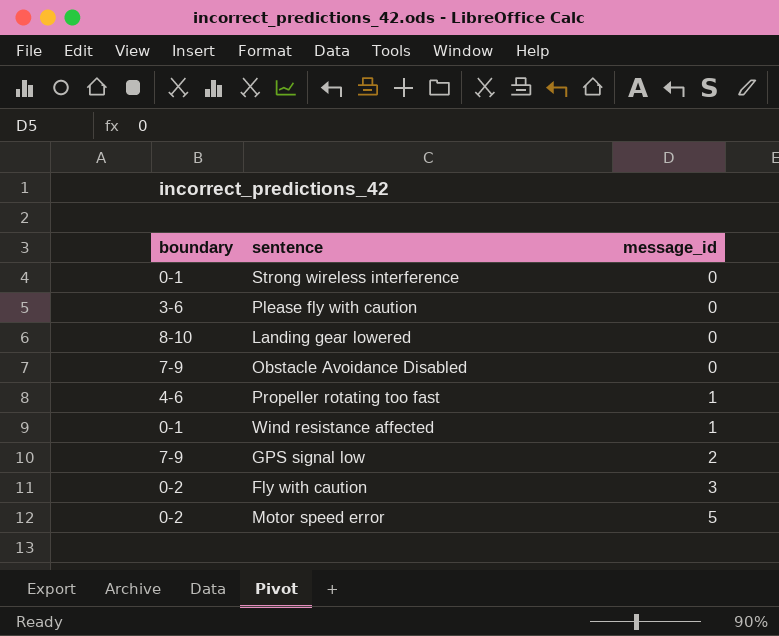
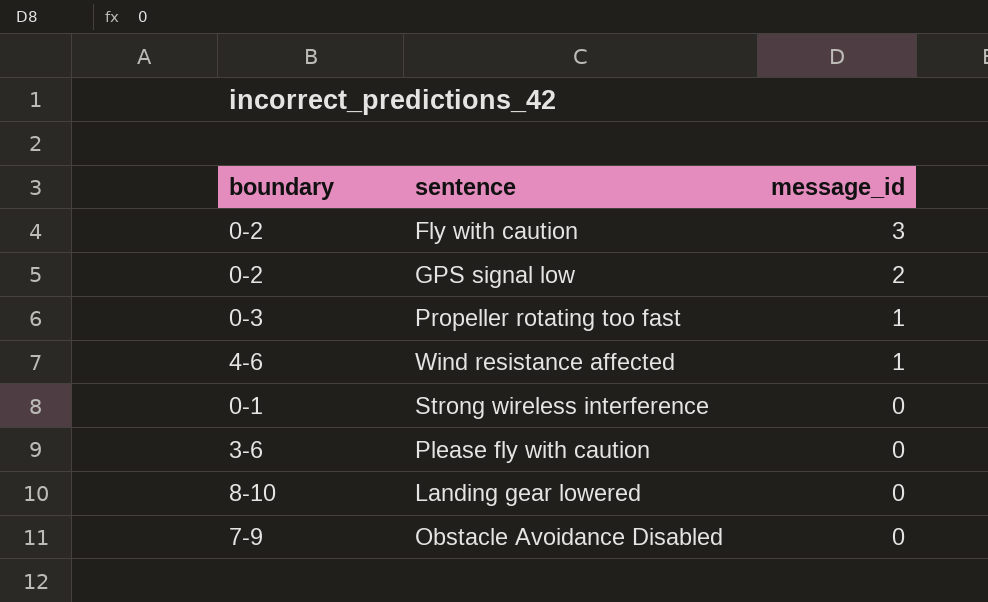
row order: message_id ascending -> message_id descending
row Motor speed error: 0-2 | 5 -> none
GPS signal low | boundary: 7-9 -> 0-2
Propeller rotating too fast | boundary: 4-6 -> 0-3
Wind resistance affected | boundary: 0-1 -> 4-6

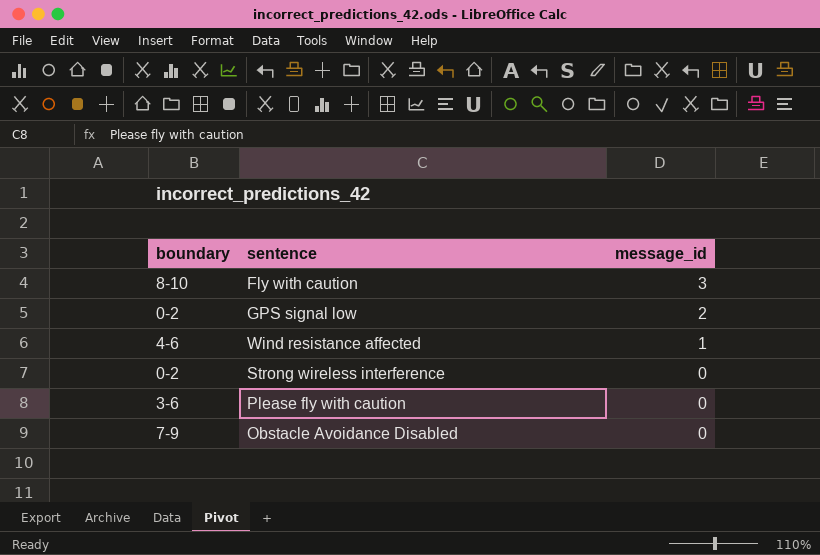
row Propeller rotating too fast: 0-3 | 1 -> none
row Landing gear lowered: 8-10 | 0 -> none
Fly with caution | boundary: 0-2 -> 8-10
Strong wireless interference | boundary: 0-1 -> 0-2

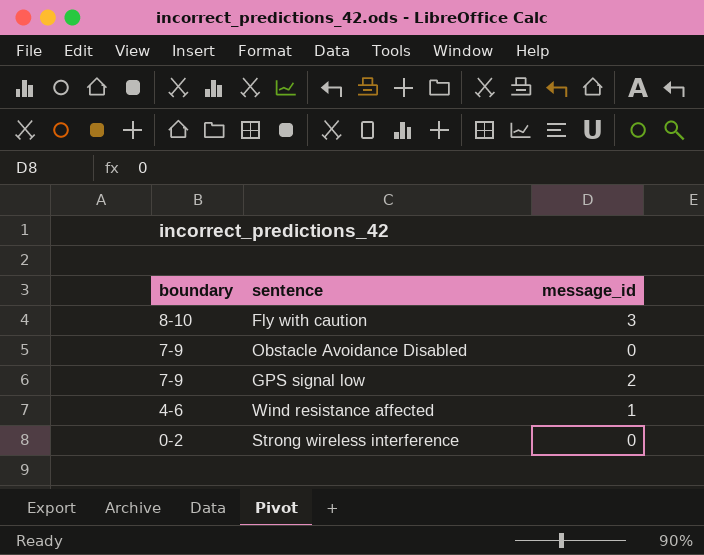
row order: message_id descending -> boundary descending
row Please fly with caution: 3-6 | 0 -> none
GPS signal low | boundary: 0-2 -> 7-9

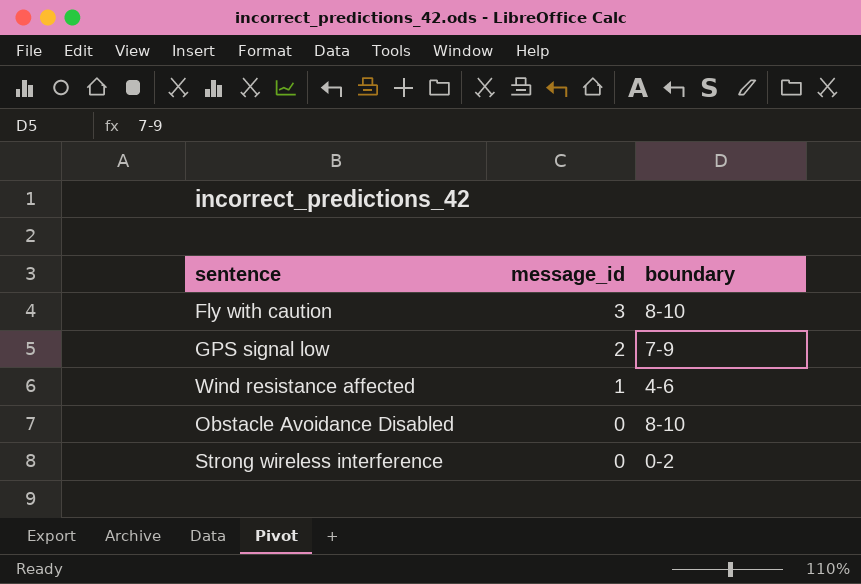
row order: boundary descending -> message_id descending
column boundary | position: 1 -> 3
Obstacle Avoidance Disabled | boundary: 7-9 -> 8-10

